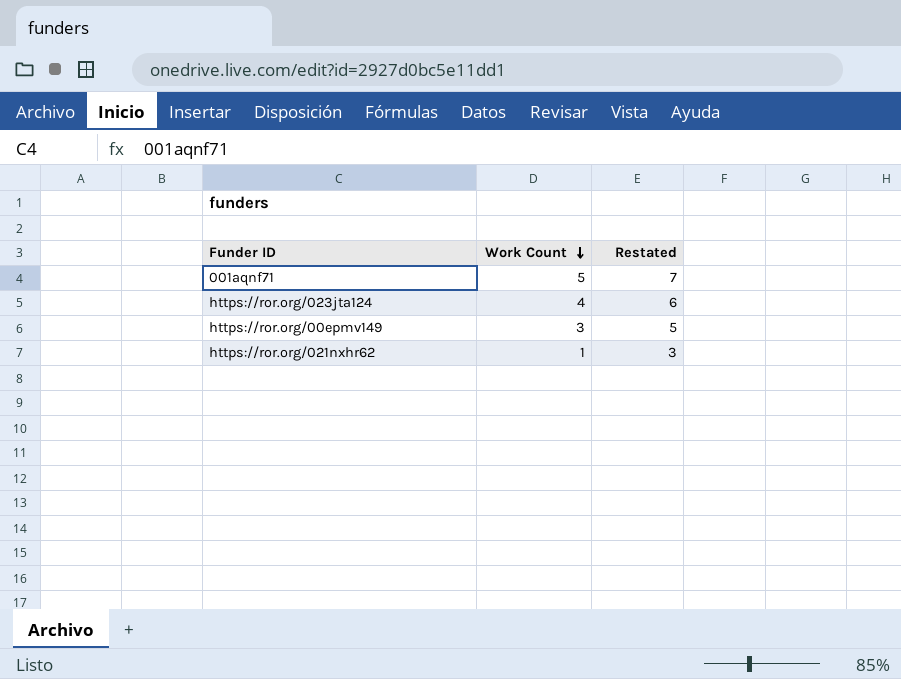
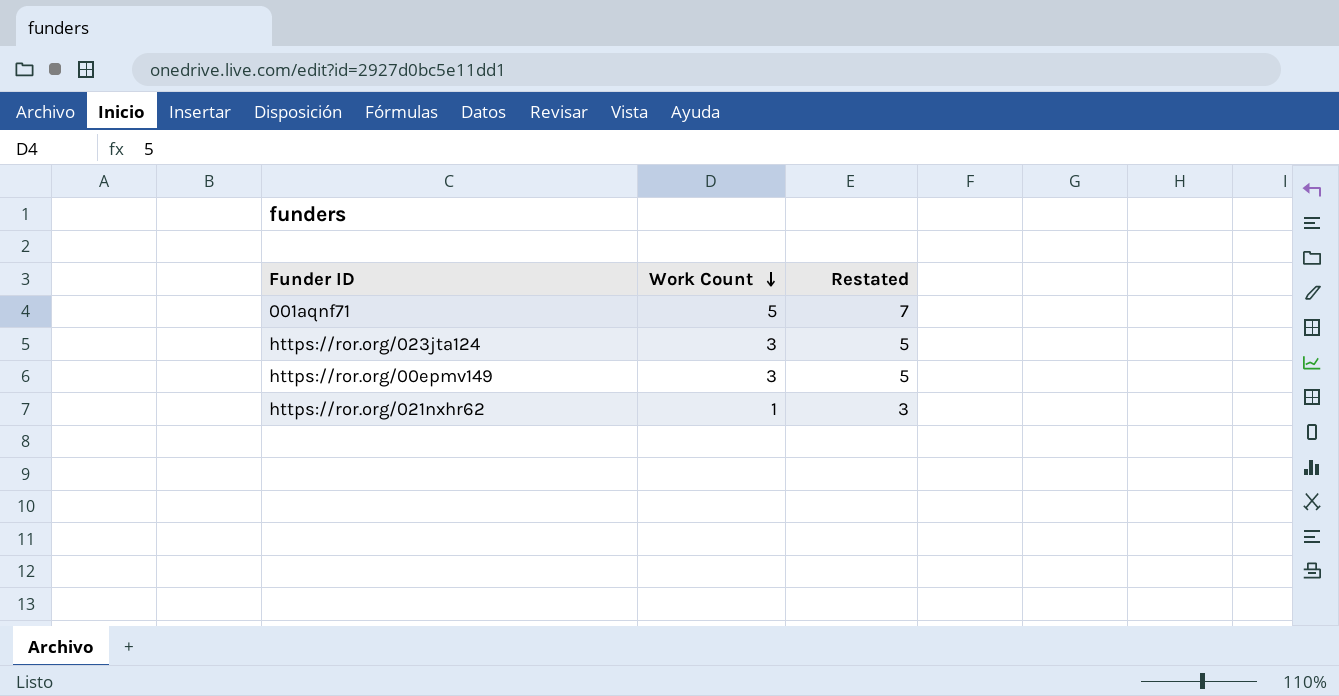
https://ror.org/023jta124 | Work Count: 4 -> 3
https://ror.org/023jta124 | Restated: 6 -> 5

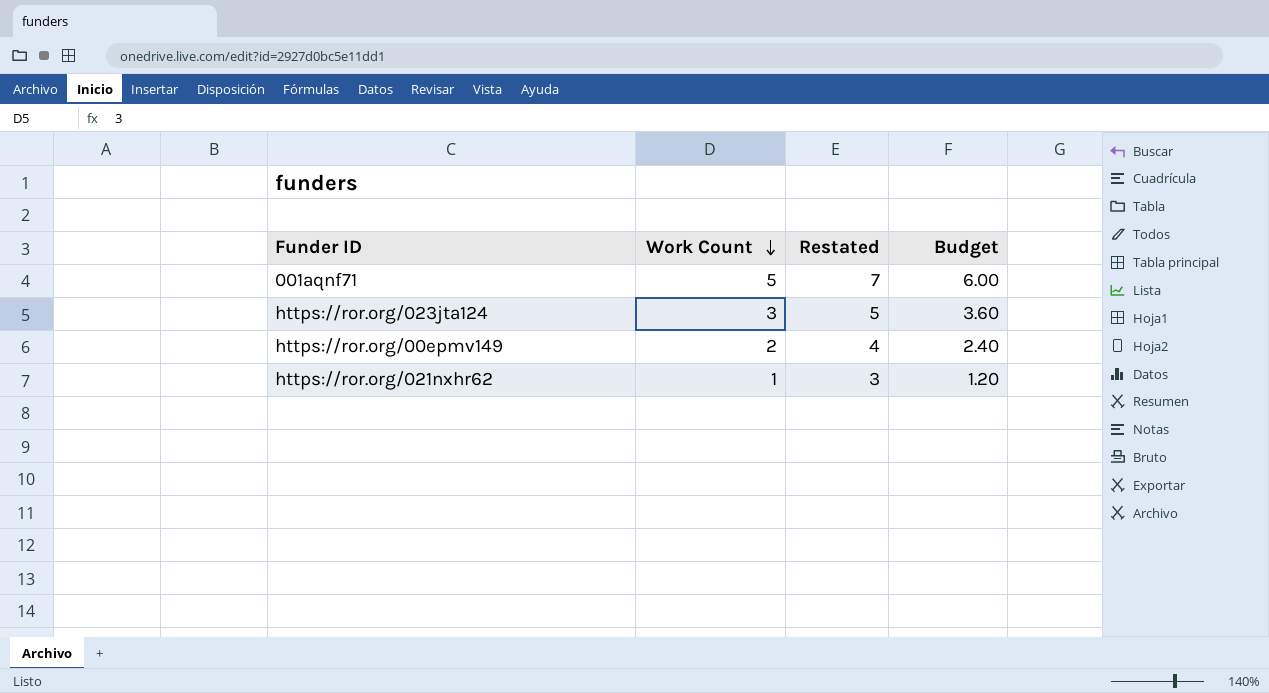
column Budget | formula: none -> [Work Count] * 1.2
https://ror.org/00epmv149 | Work Count: 3 -> 2
https://ror.org/00epmv149 | Restated: 5 -> 4

